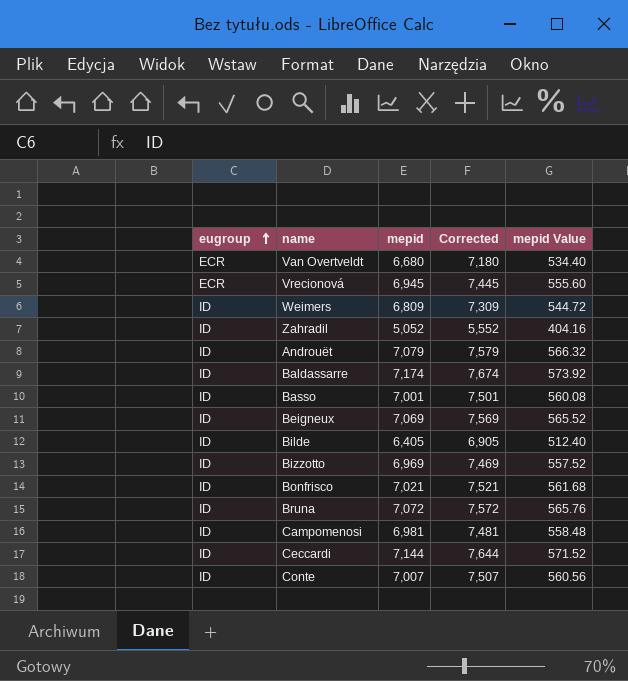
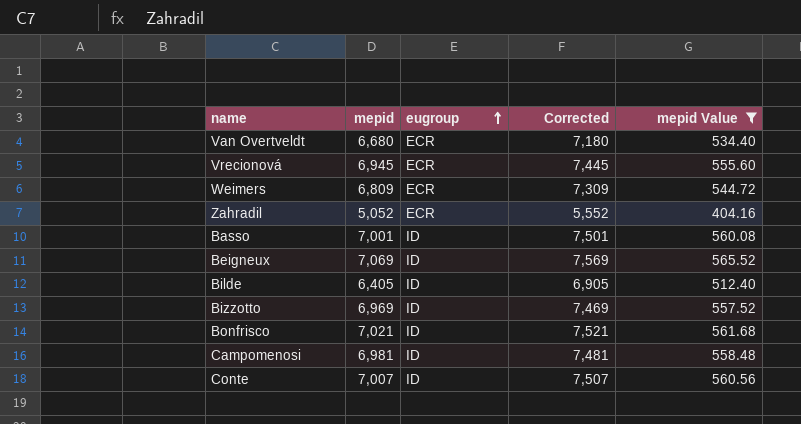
filter: none -> mepid Value <= 565.52
column eugroup | position: 1 -> 3
Weimers | eugroup: ID -> ECR
Zahradil | eugroup: ID -> ECR

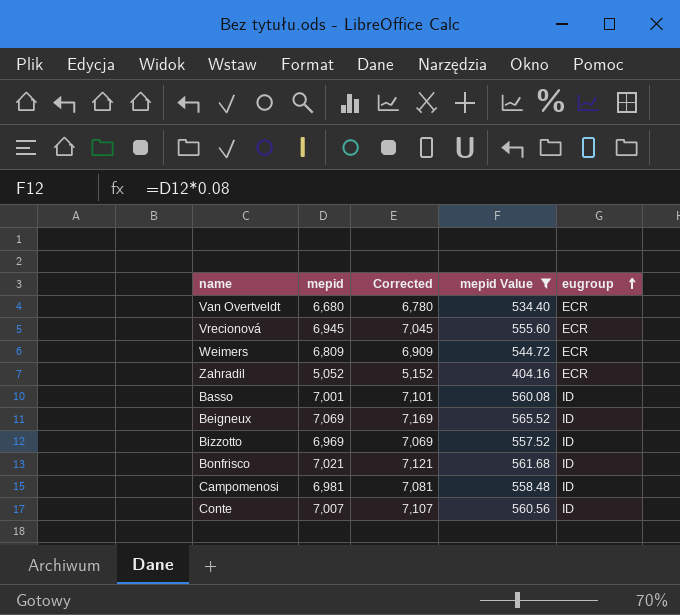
column Corrected | formula: [mepid] + 500 -> [mepid] + 100
column eugroup | position: 3 -> 5
row Bilde: 6,405 | ID | 6,905 | 512.40 -> none

